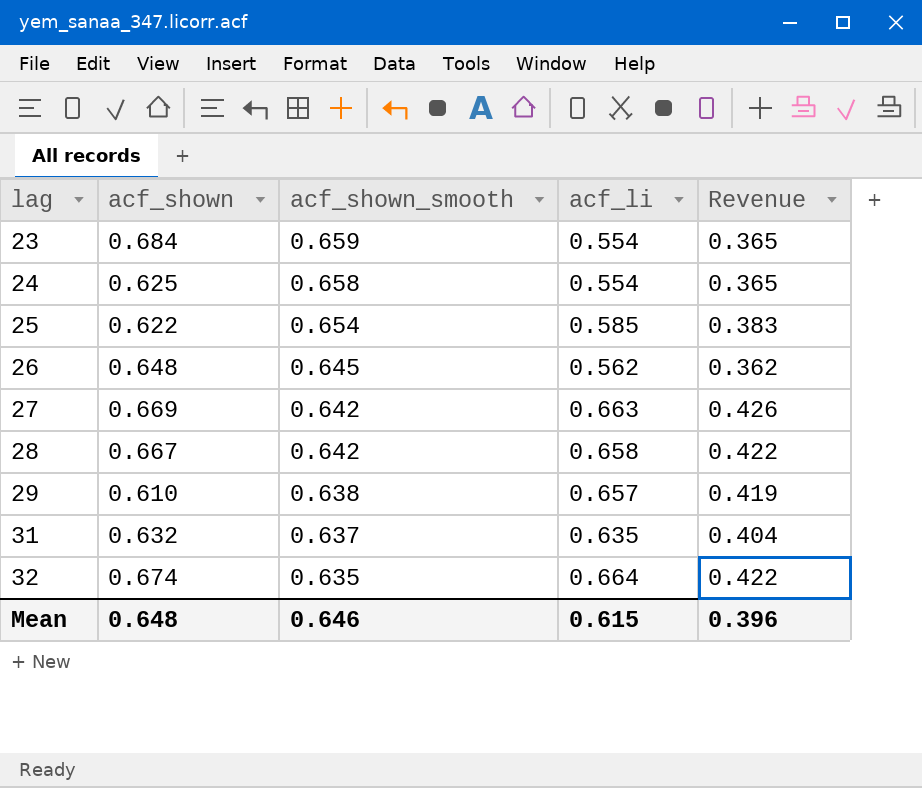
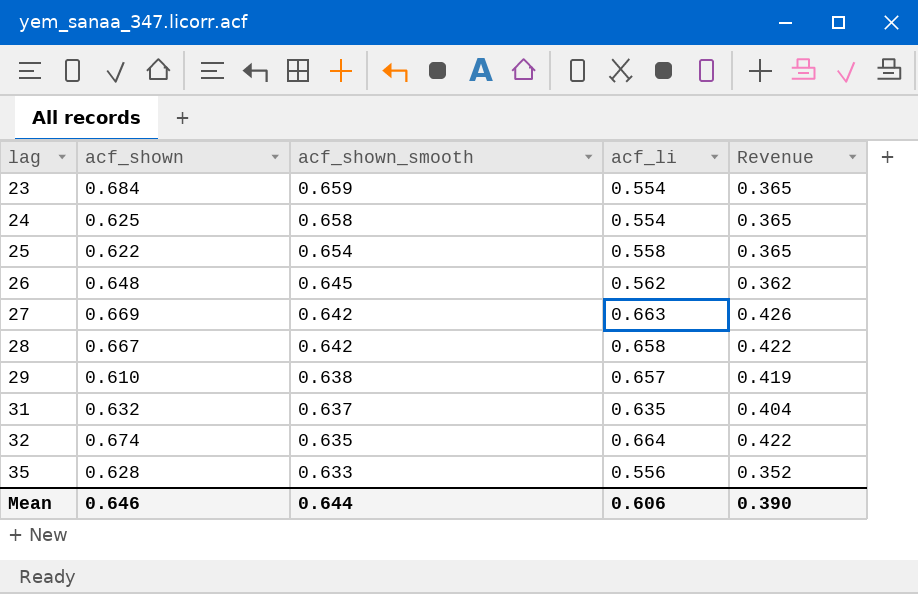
25 | acf_li: 0.585 -> 0.558
25 | Revenue: 0.383 -> 0.365
row 35: none -> 0.628 | 0.633 | 0.556 | 0.352
Mean | acf_shown: 0.648 -> 0.646
Mean | acf_shown_smooth: 0.646 -> 0.644
Mean | acf_li: 0.615 -> 0.606
Mean | Revenue: 0.396 -> 0.390

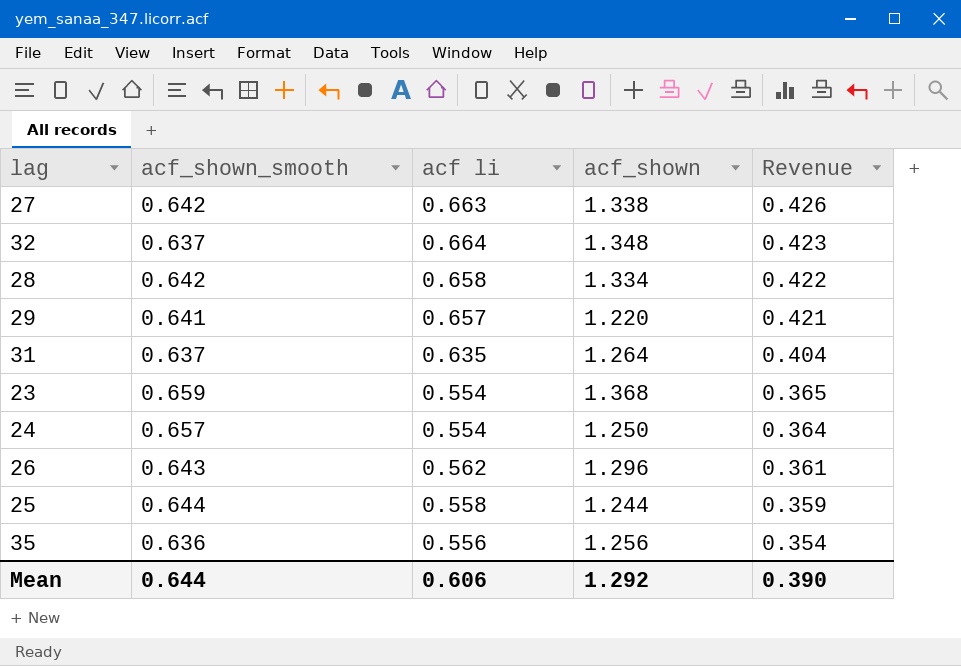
row order: lag ascending -> Revenue descending
column name: acf_li -> acf li
column acf_shown | position: 2 -> 4
27 | acf_shown: 0.669 -> 1.338
32 | acf_shown_smooth: 0.635 -> 0.637
32 | acf_shown: 0.674 -> 1.348
32 | Revenue: 0.422 -> 0.423
28 | acf_shown: 0.667 -> 1.334
29 | acf_shown_smooth: 0.638 -> 0.641
29 | acf_shown: 0.610 -> 1.220
29 | Revenue: 0.419 -> 0.421
31 | acf_shown: 0.632 -> 1.264
23 | acf_shown: 0.684 -> 1.368
24 | acf_shown_smooth: 0.658 -> 0.657
24 | acf_shown: 0.625 -> 1.250
24 | Revenue: 0.365 -> 0.364
26 | acf_shown_smooth: 0.645 -> 0.643
26 | acf_shown: 0.648 -> 1.296
26 | Revenue: 0.362 -> 0.361
25 | acf_shown_smooth: 0.654 -> 0.644
25 | acf_shown: 0.622 -> 1.244
25 | Revenue: 0.365 -> 0.359
35 | acf_shown_smooth: 0.633 -> 0.636
35 | acf_shown: 0.628 -> 1.256
35 | Revenue: 0.352 -> 0.354
Mean | acf_shown: 0.646 -> 1.292

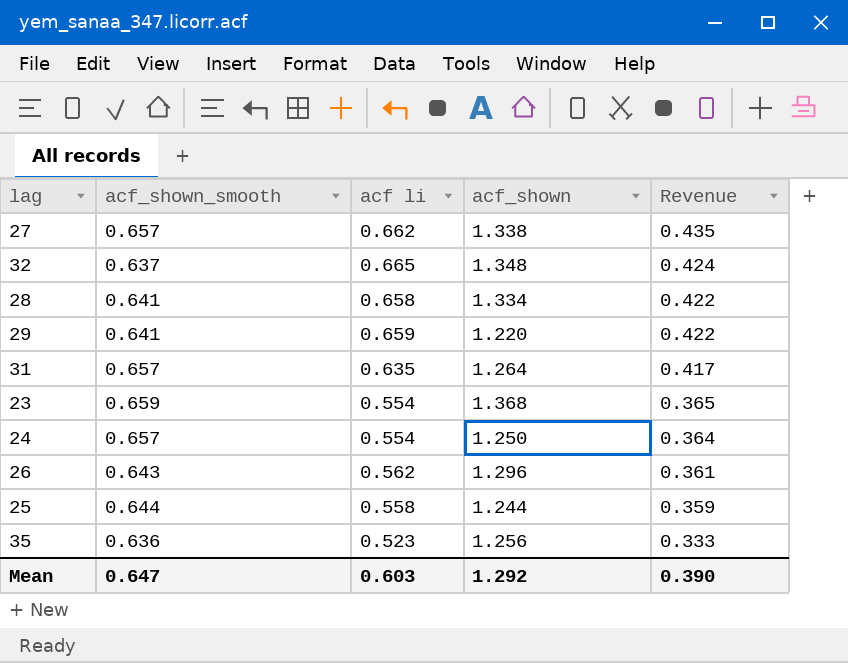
27 | acf_shown_smooth: 0.642 -> 0.657
27 | acf li: 0.663 -> 0.662
27 | Revenue: 0.426 -> 0.435
32 | acf li: 0.664 -> 0.665
32 | Revenue: 0.423 -> 0.424
28 | acf_shown_smooth: 0.642 -> 0.641
29 | acf li: 0.657 -> 0.659
29 | Revenue: 0.421 -> 0.422
31 | acf_shown_smooth: 0.637 -> 0.657
31 | Revenue: 0.404 -> 0.417
35 | acf li: 0.556 -> 0.523
35 | Revenue: 0.354 -> 0.333
Mean | acf_shown_smooth: 0.644 -> 0.647
Mean | acf li: 0.606 -> 0.603

